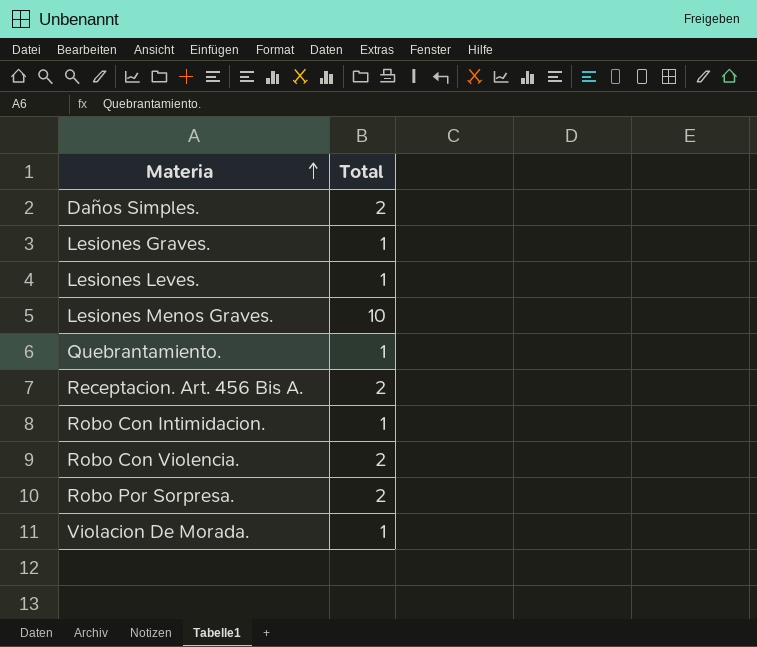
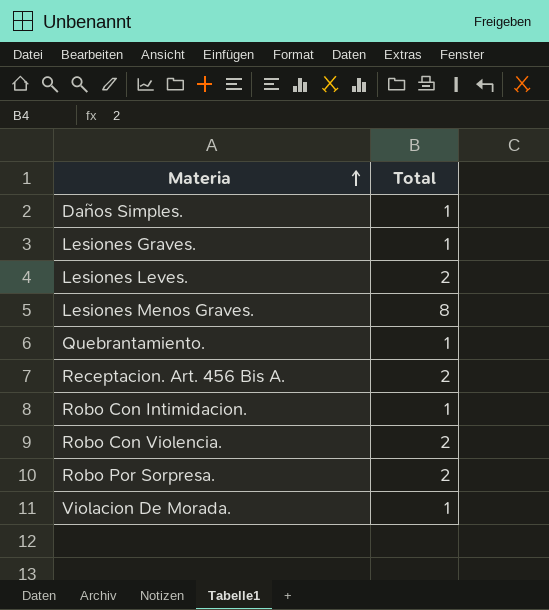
Daños Simples. | Total: 2 -> 1
Lesiones Leves. | Total: 1 -> 2
Lesiones Menos Graves. | Total: 10 -> 8

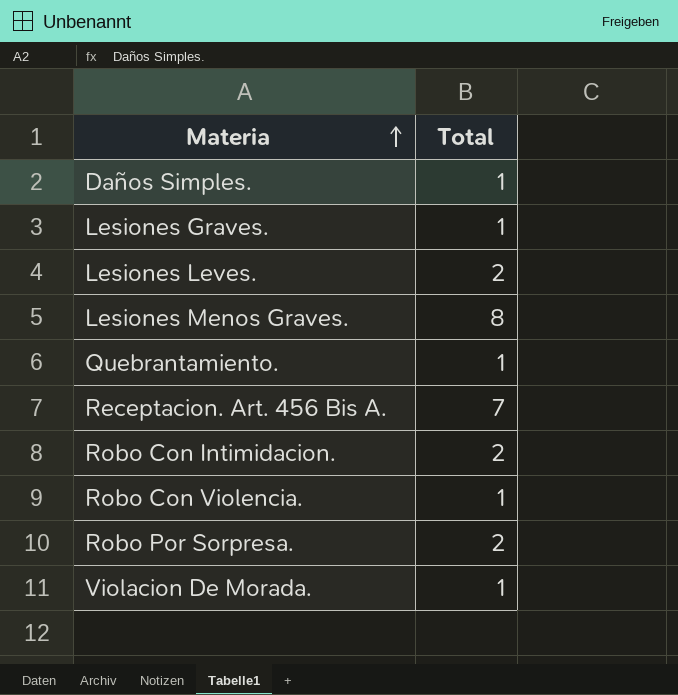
Receptacion. Art. 456 Bis A. | Total: 2 -> 7
Robo Con Intimidacion. | Total: 1 -> 2
Robo Con Violencia. | Total: 2 -> 1

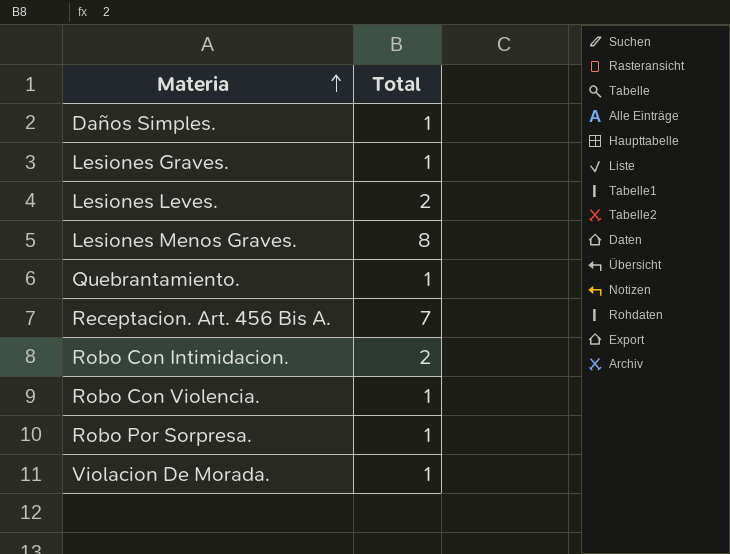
Robo Por Sorpresa. | Total: 2 -> 1

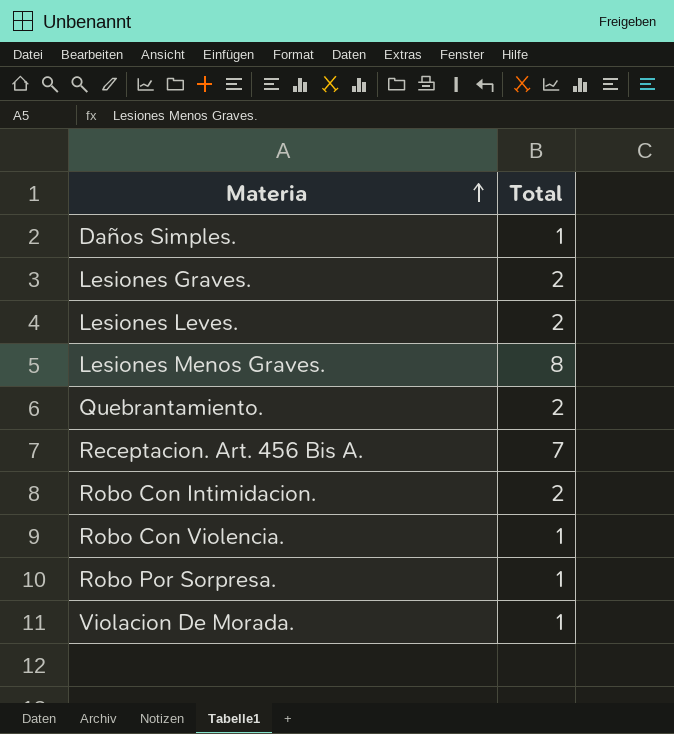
Lesiones Graves. | Total: 1 -> 2
Quebrantamiento. | Total: 1 -> 2

